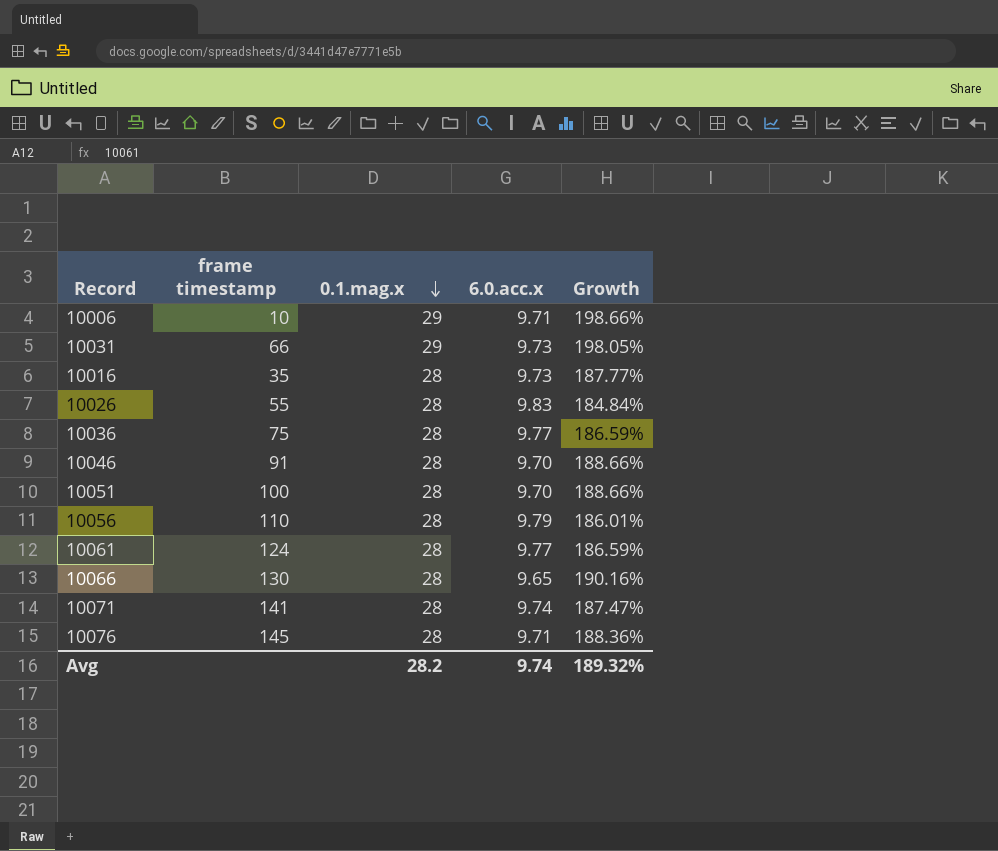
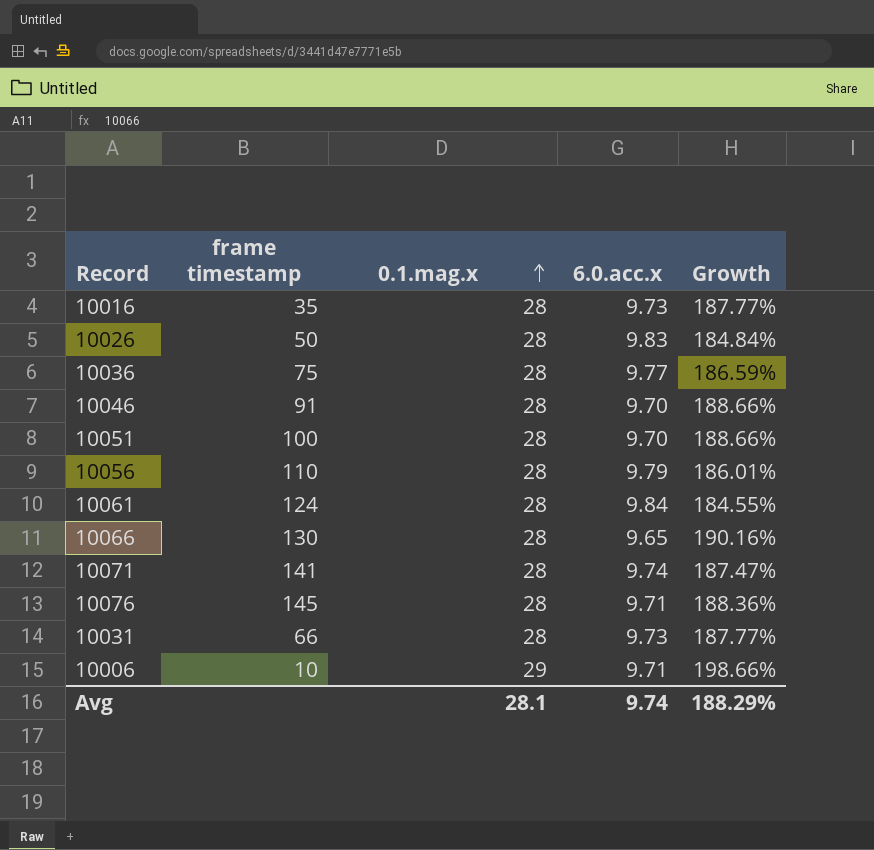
row order: 0.1.mag.x descending -> 0.1.mag.x ascending
10026 | frame timestamp: 55 -> 50
10061 | 6.0.acc.x: 9.77 -> 9.84
10061 | Growth: 186.59% -> 184.55%
10031 | 0.1.mag.x: 29 -> 28
10031 | Growth: 198.05% -> 187.77%
Avg | 0.1.mag.x: 28.2 -> 28.1
Avg | Growth: 189.32% -> 188.29%

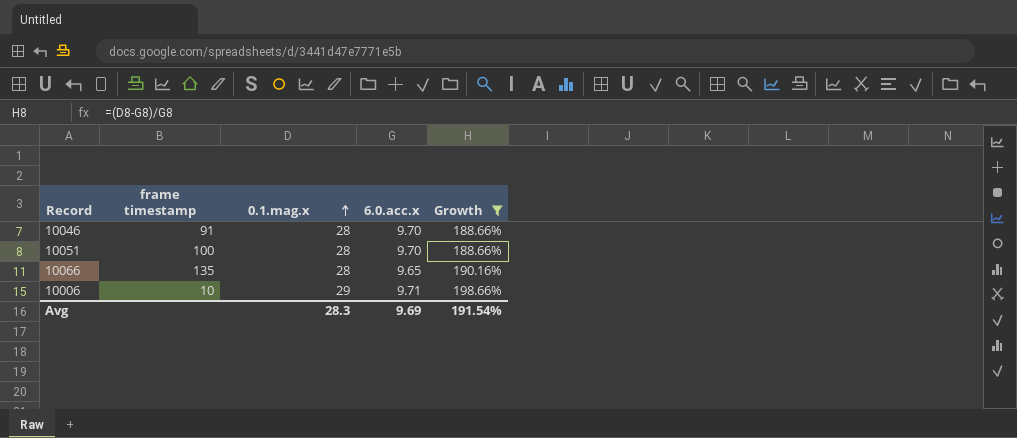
filter: none -> Growth >= 188.66%
10066 | frame timestamp: 130 -> 135
Avg | 0.1.mag.x: 28.1 -> 28.3
Avg | 6.0.acc.x: 9.74 -> 9.69
Avg | Growth: 188.29% -> 191.54%

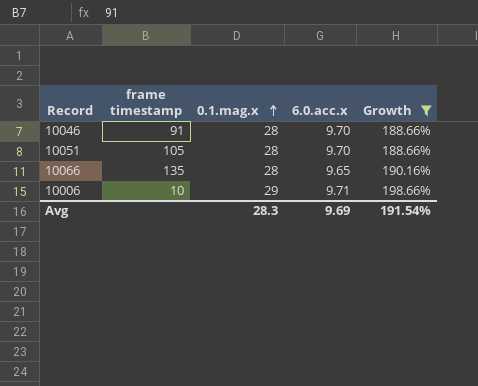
10051 | frame timestamp: 100 -> 105

